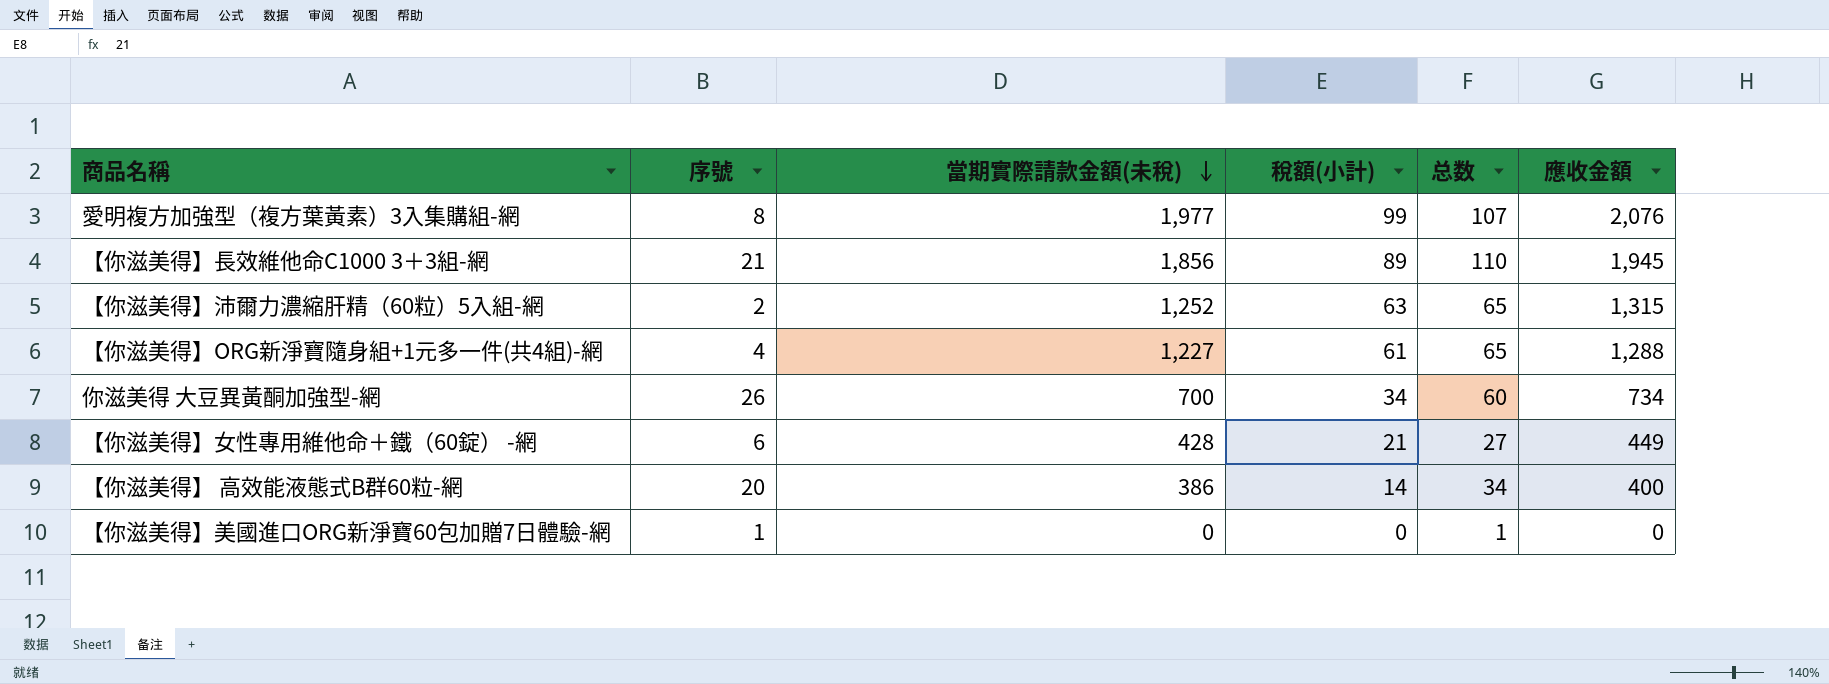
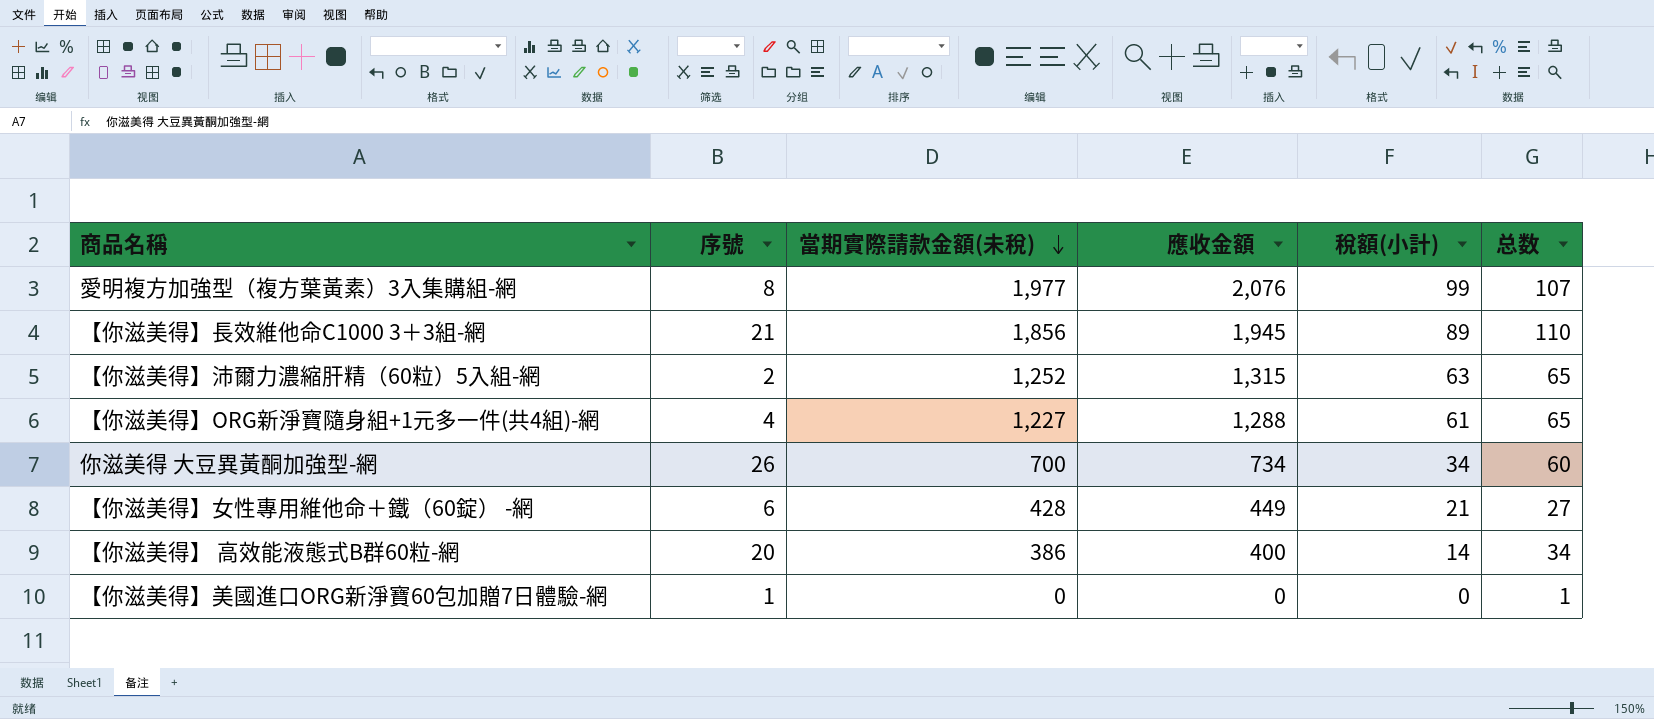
column 應收金額 | position: 6 -> 4

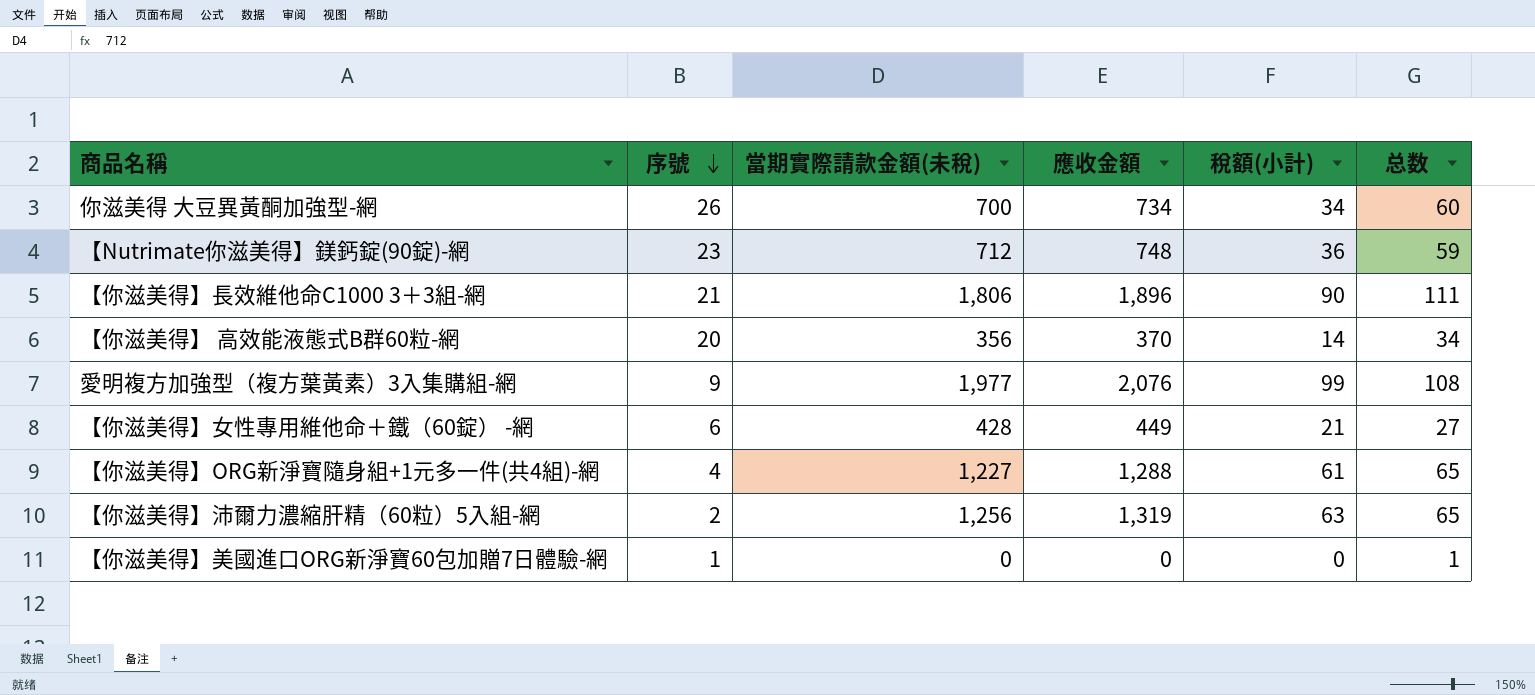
row order: 當期實際請款金額(未稅) descending -> 序號 descending
row 【Nutrimate你滋美得】鎂鈣錠(90錠)-網: none -> 23 | 712 | 748 | 36 | 59
【你滋美得】長效維他命C1000 3＋3組-網 | 當期實際請款金額(未稅): 1,856 -> 1,806
【你滋美得】長效維他命C1000 3＋3組-網 | 應收金額: 1,945 -> 1,896
【你滋美得】長效維他命C1000 3＋3組-網 | 稅額(小計): 89 -> 90
【你滋美得】長效維他命C1000 3＋3組-網 | 总数: 110 -> 111
【你滋美得】 高效能液態式B群60粒-網 | 當期實際請款金額(未稅): 386 -> 356
【你滋美得】 高效能液態式B群60粒-網 | 應收金額: 400 -> 370
愛明複方加強型（複方葉黃素）3入集購組-網 | 序號: 8 -> 9
愛明複方加強型（複方葉黃素）3入集購組-網 | 总数: 107 -> 108
【你滋美得】沛爾力濃縮肝精（60粒）5入組-網 | 當期實際請款金額(未稅): 1,252 -> 1,256
【你滋美得】沛爾力濃縮肝精（60粒）5入組-網 | 應收金額: 1,315 -> 1,319

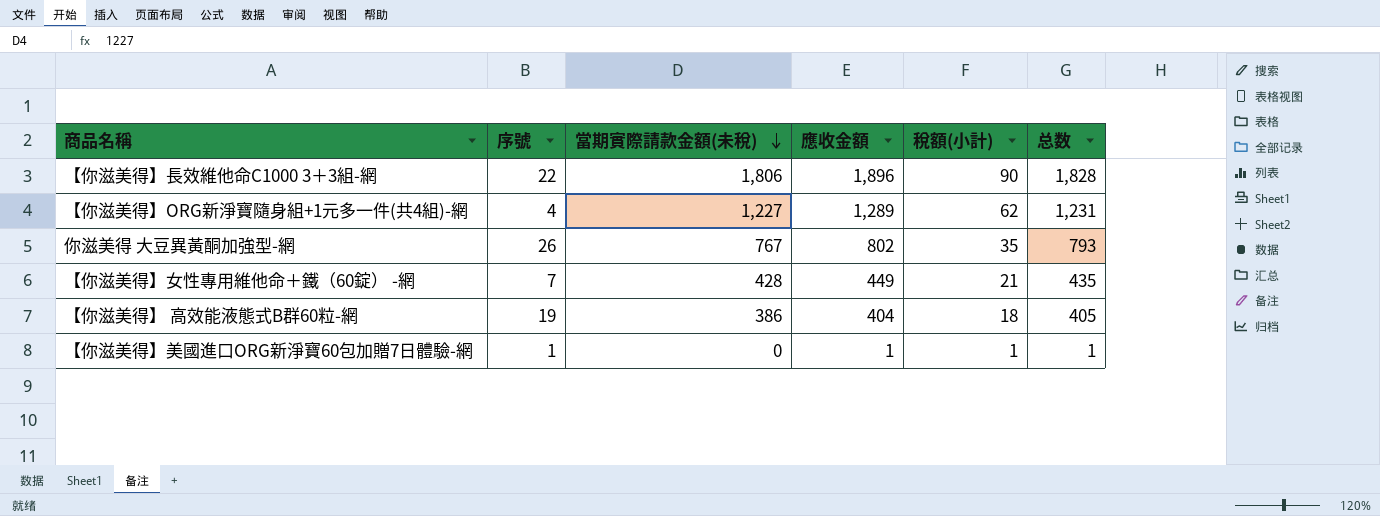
row order: 序號 descending -> 當期實際請款金額(未稅) descending
column 总数 | formula: [序號] + [稅額(小計)] -> [序號] + [當期實際請款金額(未稅)]
row 【Nutrimate你滋美得】鎂鈣錠(90錠)-網: 23 | 712 | 748 | 36 | 59 -> none
row 愛明複方加強型（複方葉黃素）3入集購組-網: 9 | 1,977 | 2,076 | 99 | 108 -> none
row 【你滋美得】沛爾力濃縮肝精（60粒）5入組-網: 2 | 1,256 | 1,319 | 63 | 65 -> none
【你滋美得】長效維他命C1000 3＋3組-網 | 序號: 21 -> 22
【你滋美得】ORG新淨寶隨身組+1元多一件(共4組)-網 | 應收金額: 1,288 -> 1,289
【你滋美得】ORG新淨寶隨身組+1元多一件(共4組)-網 | 稅額(小計): 61 -> 62
你滋美得 大豆異黃酮加強型-網 | 當期實際請款金額(未稅): 700 -> 767
你滋美得 大豆異黃酮加強型-網 | 應收金額: 734 -> 802
你滋美得 大豆異黃酮加強型-網 | 稅額(小計): 34 -> 35
【你滋美得】女性專用維他命＋鐵（60錠） -網 | 序號: 6 -> 7
【你滋美得】 高效能液態式B群60粒-網 | 序號: 20 -> 19
【你滋美得】 高效能液態式B群60粒-網 | 當期實際請款金額(未稅): 356 -> 386
【你滋美得】 高效能液態式B群60粒-網 | 應收金額: 370 -> 404
【你滋美得】 高效能液態式B群60粒-網 | 稅額(小計): 14 -> 18
【你滋美得】美國進口ORG新淨寶60包加贈7日體驗-網 | 應收金額: 0 -> 1
【你滋美得】美國進口ORG新淨寶60包加贈7日體驗-網 | 稅額(小計): 0 -> 1

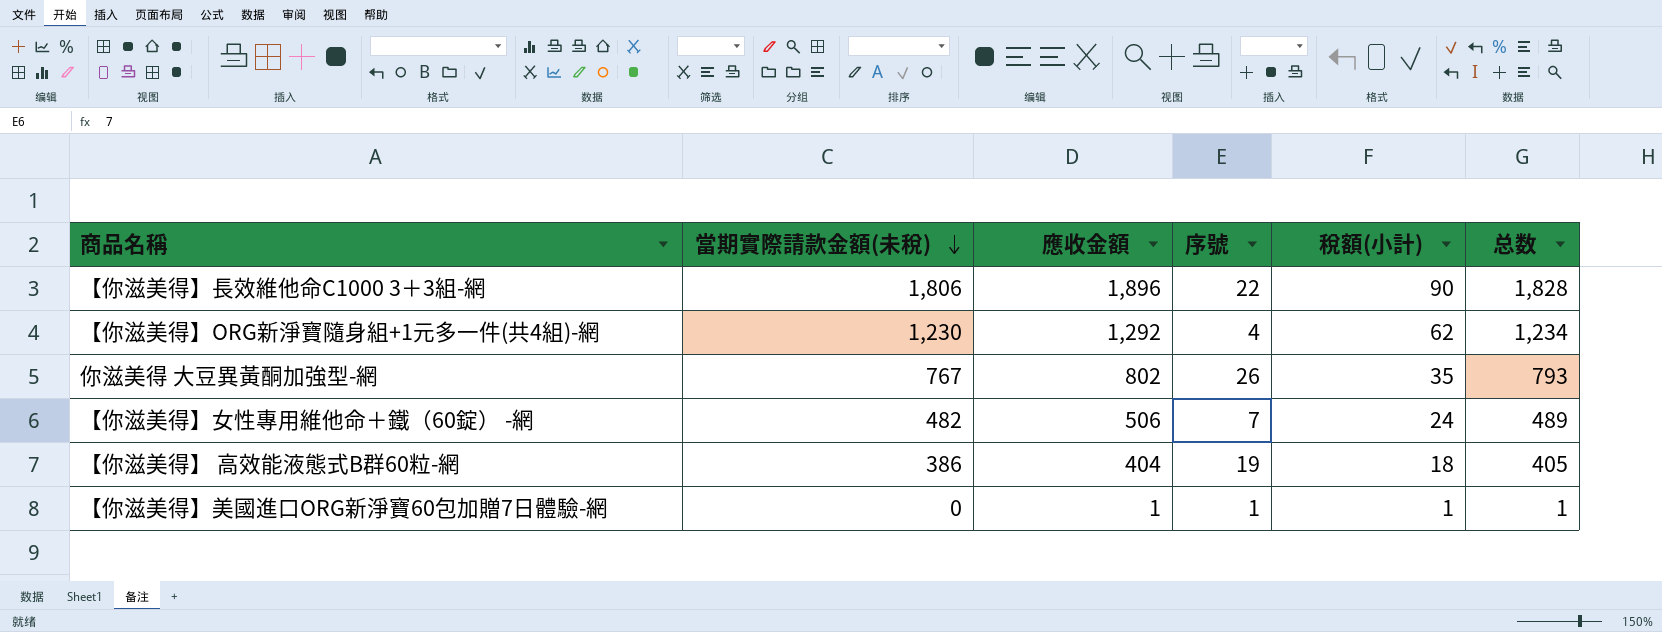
column 序號 | position: 2 -> 4
【你滋美得】ORG新淨寶隨身組+1元多一件(共4組)-網 | 當期實際請款金額(未稅): 1,227 -> 1,230
【你滋美得】ORG新淨寶隨身組+1元多一件(共4組)-網 | 應收金額: 1,289 -> 1,292
【你滋美得】ORG新淨寶隨身組+1元多一件(共4組)-網 | 总数: 1,231 -> 1,234
【你滋美得】女性專用維他命＋鐵（60錠） -網 | 當期實際請款金額(未稅): 428 -> 482
【你滋美得】女性專用維他命＋鐵（60錠） -網 | 應收金額: 449 -> 506
【你滋美得】女性專用維他命＋鐵（60錠） -網 | 稅額(小計): 21 -> 24
【你滋美得】女性專用維他命＋鐵（60錠） -網 | 总数: 435 -> 489

